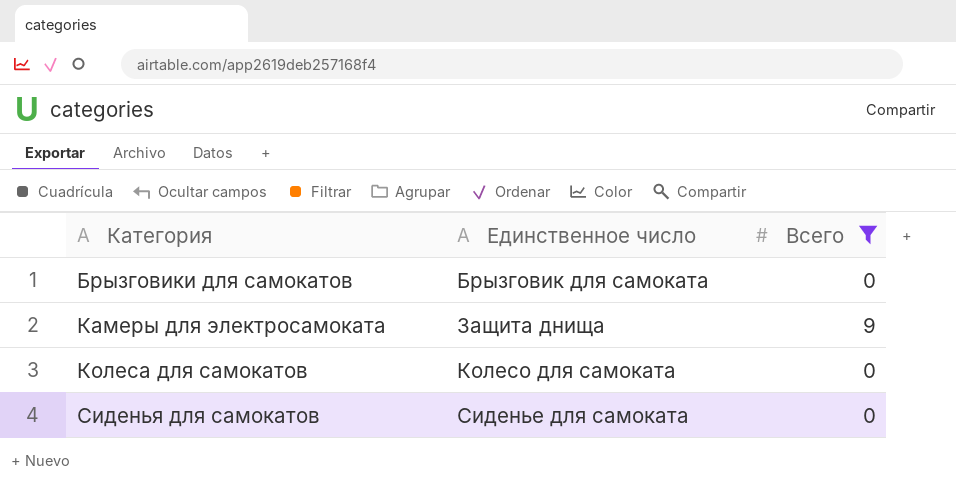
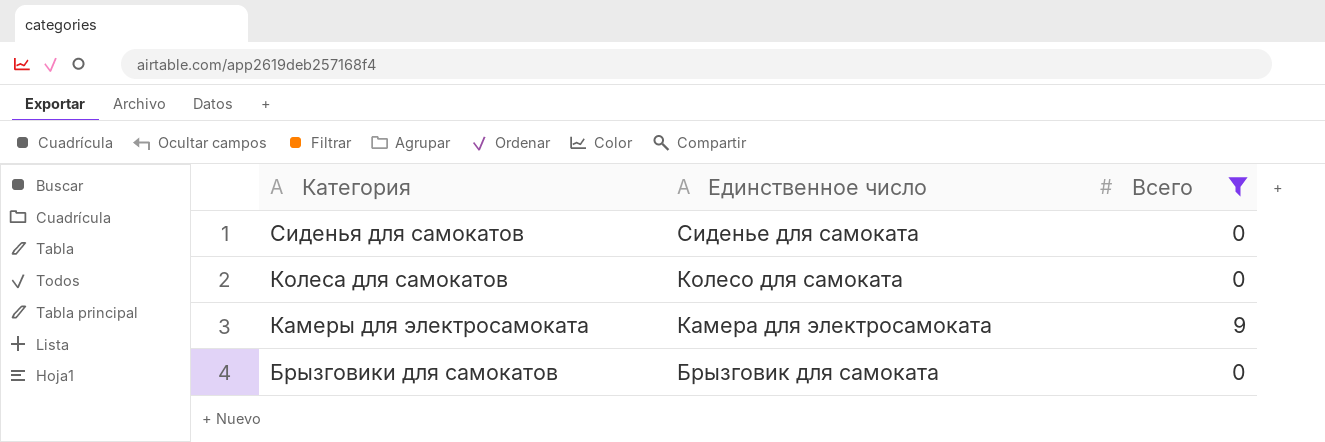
row order: Категория ascending -> Категория descending
Камеры для электросамоката | Единственное число: Защита днища -> Камера для электросамоката

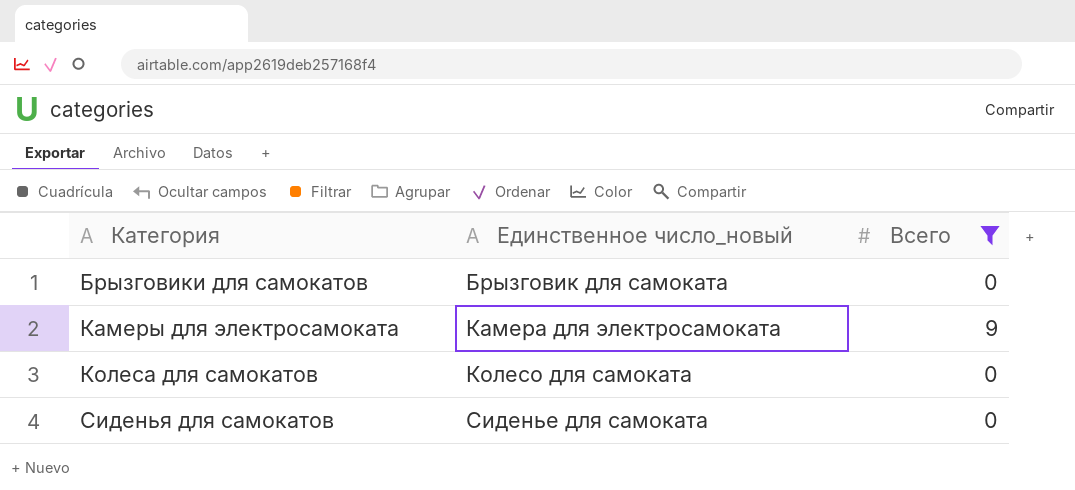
row order: Категория descending -> Категория ascending
column name: Единственное число -> Единственное число_новый

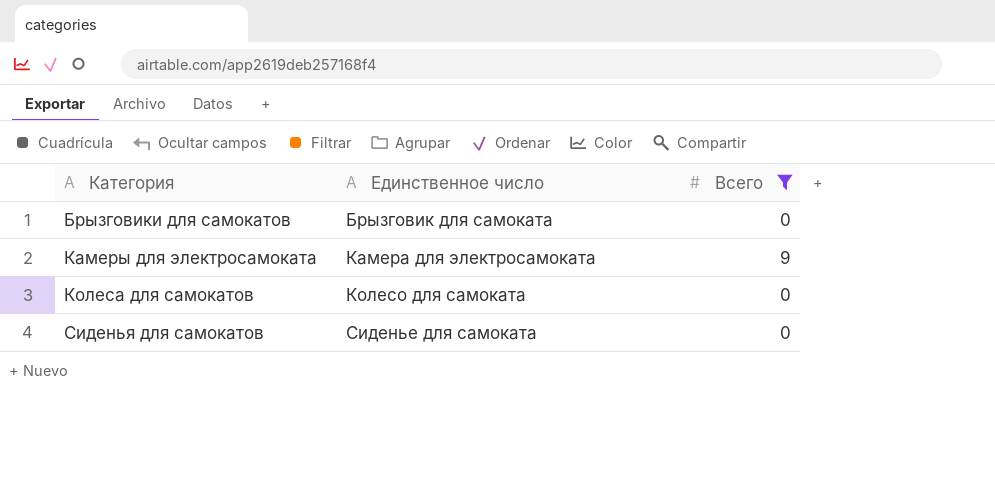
column name: Единственное число_новый -> Единственное число

